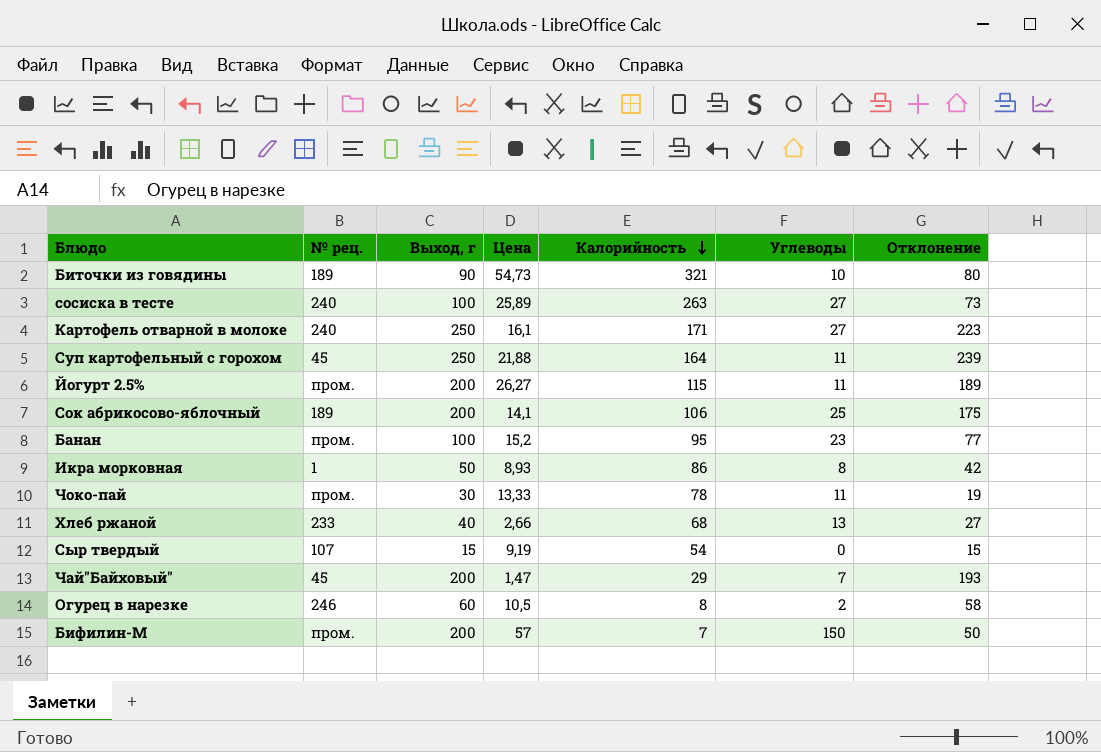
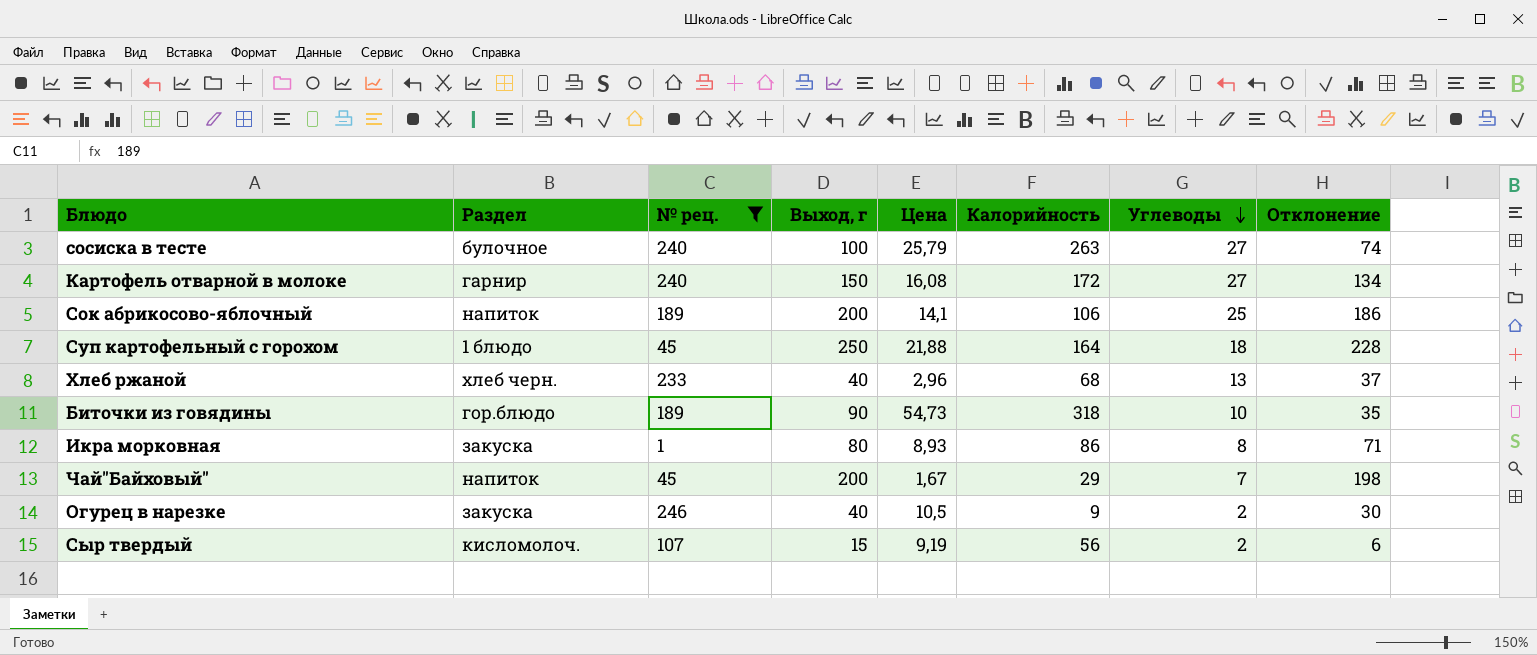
filter: none -> № рец. != пром.
row order: Калорийность descending -> Углеводы descending
column Раздел | position: none -> 2
column Отклонение | formula: [Выход, г] - [Углеводы] -> [Выход, г] - [Цена]
сосиска в тесте | Цена: 25,89 -> 25,79
Картофель отварной в молоке | Выход, г: 250 -> 150
Картофель отварной в молоке | Цена: 16,1 -> 16,08
Картофель отварной в молоке | Калорийность: 171 -> 172
Суп картофельный с горохом | Углеводы: 11 -> 18
Хлеб ржаной | Цена: 2,66 -> 2,96
Биточки из говядины | Калорийность: 321 -> 318
Икра морковная | Выход, г: 50 -> 80
Чай"Байховый" | Цена: 1,47 -> 1,67
Огурец в нарезке | Выход, г: 60 -> 40
Огурец в нарезке | Калорийность: 8 -> 9
Сыр твердый | Калорийность: 54 -> 56
Сыр твердый | Углеводы: 0 -> 2

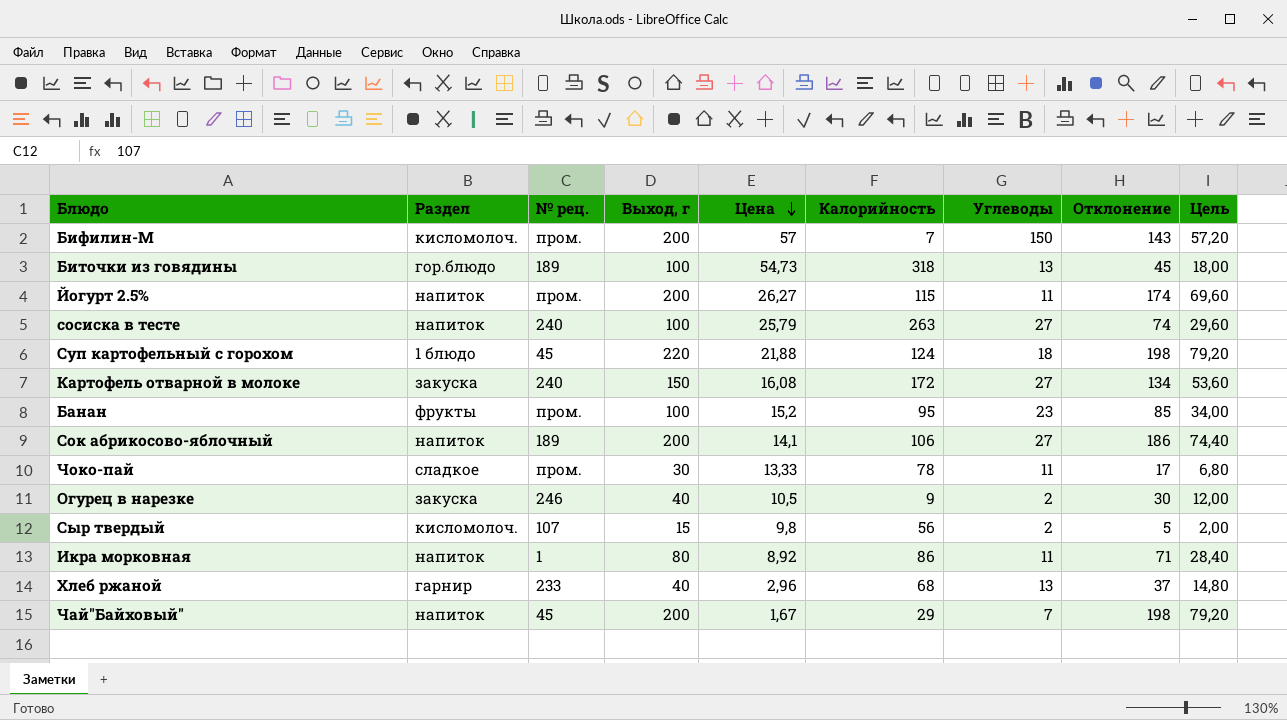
filter: № рец. != пром. -> none
row order: Углеводы descending -> Цена descending
column Цель | formula: none -> [Отклонение] * 0,4
Биточки из говядины | Выход, г: 90 -> 100
Биточки из говядины | Углеводы: 10 -> 13
Биточки из говядины | Отклонение: 35 -> 45
сосиска в тесте | Раздел: булочное -> напиток
Суп картофельный с горохом | Выход, г: 250 -> 220
Суп картофельный с горохом | Калорийность: 164 -> 124
Суп картофельный с горохом | Отклонение: 228 -> 198
Картофель отварной в молоке | Раздел: гарнир -> закуска
Сок абрикосово-яблочный | Углеводы: 25 -> 27
Сыр твердый | Цена: 9,19 -> 9,8
Сыр твердый | Отклонение: 6 -> 5
Икра морковная | Раздел: закуска -> напиток
Икра морковная | Цена: 8,93 -> 8,92
Икра морковная | Углеводы: 8 -> 11
Хлеб ржаной | Раздел: хлеб черн. -> гарнир

